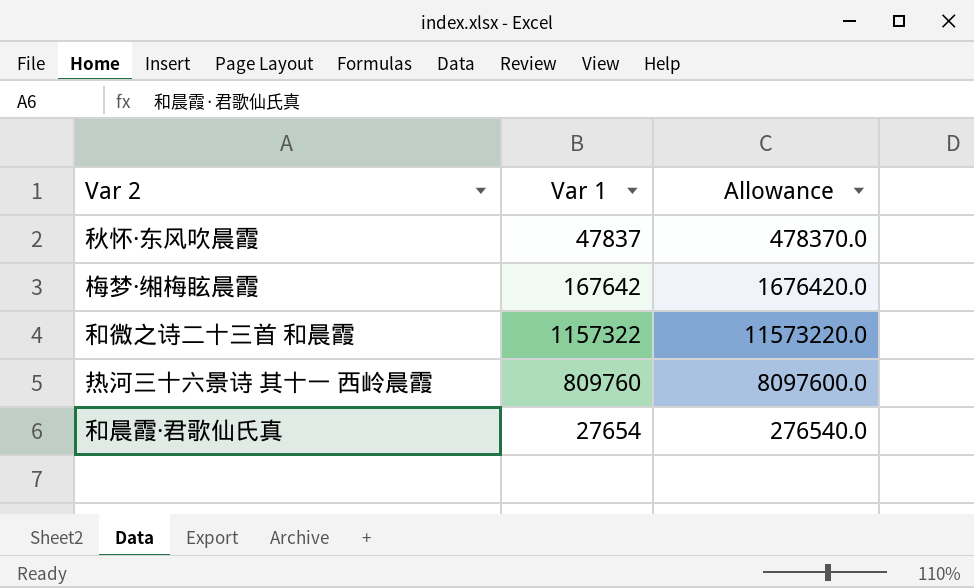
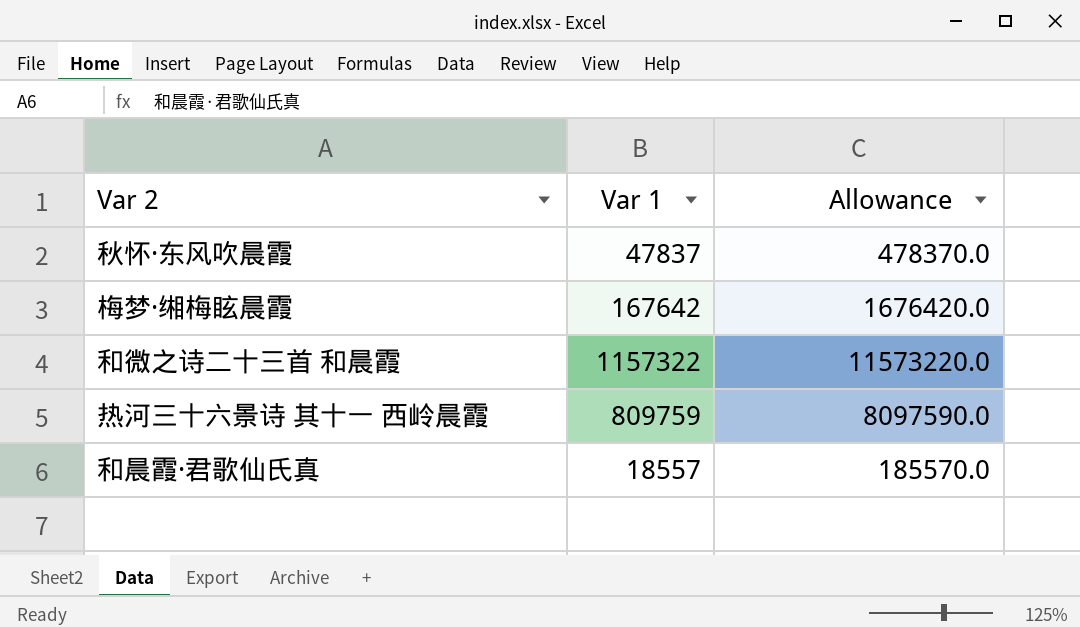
热河三十六景诗 其十一 西岭晨霞 | Var 1: 809760 -> 809759
热河三十六景诗 其十一 西岭晨霞 | Allowance: 8097600.0 -> 8097590.0
和晨霞·君歌仙氏真 | Var 1: 27654 -> 18557
和晨霞·君歌仙氏真 | Allowance: 276540.0 -> 185570.0

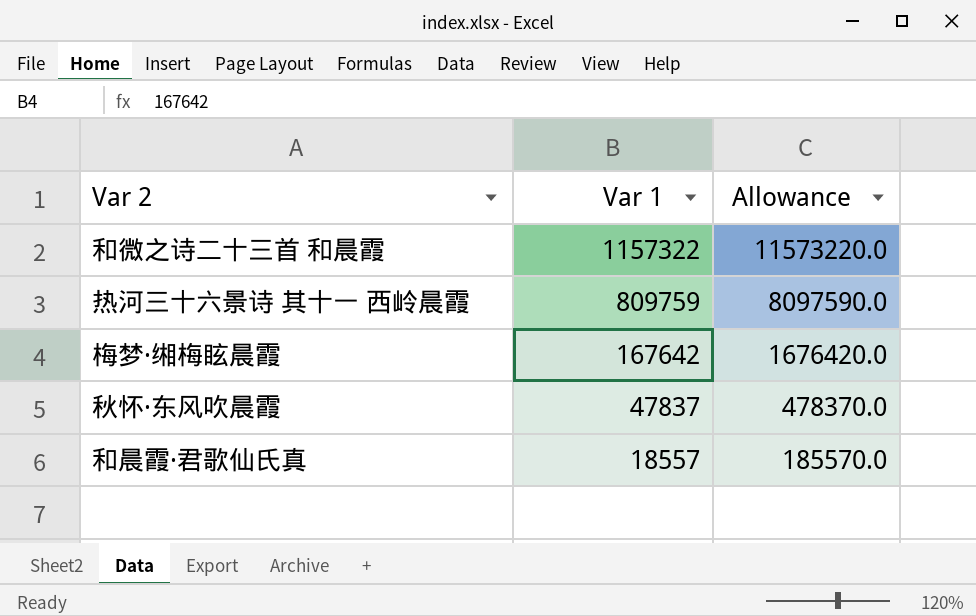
row order: none -> Var 1 descending

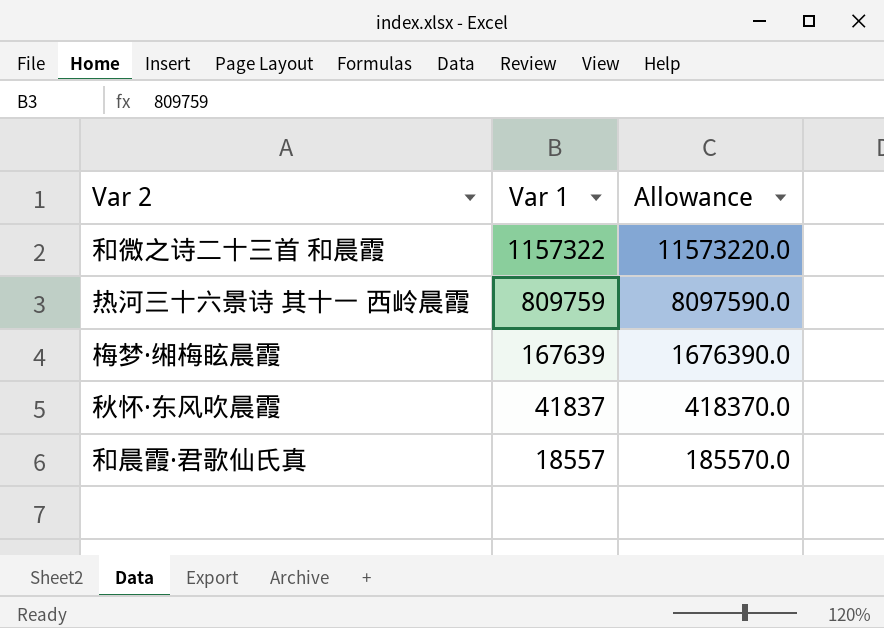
梅梦·缃梅眩晨霞 | Var 1: 167642 -> 167639
梅梦·缃梅眩晨霞 | Allowance: 1676420.0 -> 1676390.0
秋怀·东风吹晨霞 | Var 1: 47837 -> 41837
秋怀·东风吹晨霞 | Allowance: 478370.0 -> 418370.0

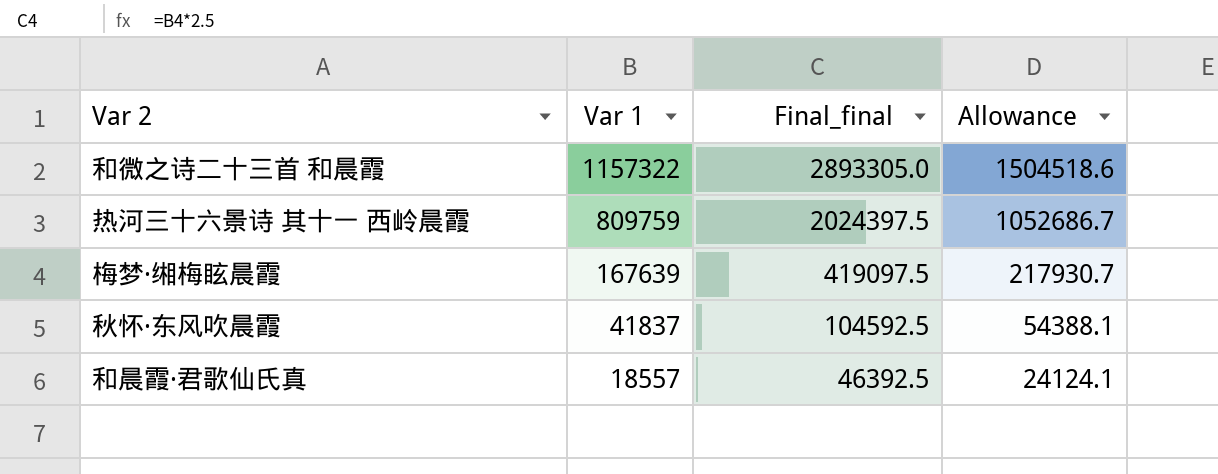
column Final_final | formula: none -> [Var 1] * 2.5
column Allowance | formula: [Var 1] * 10 -> [Var 1] * 1.3

